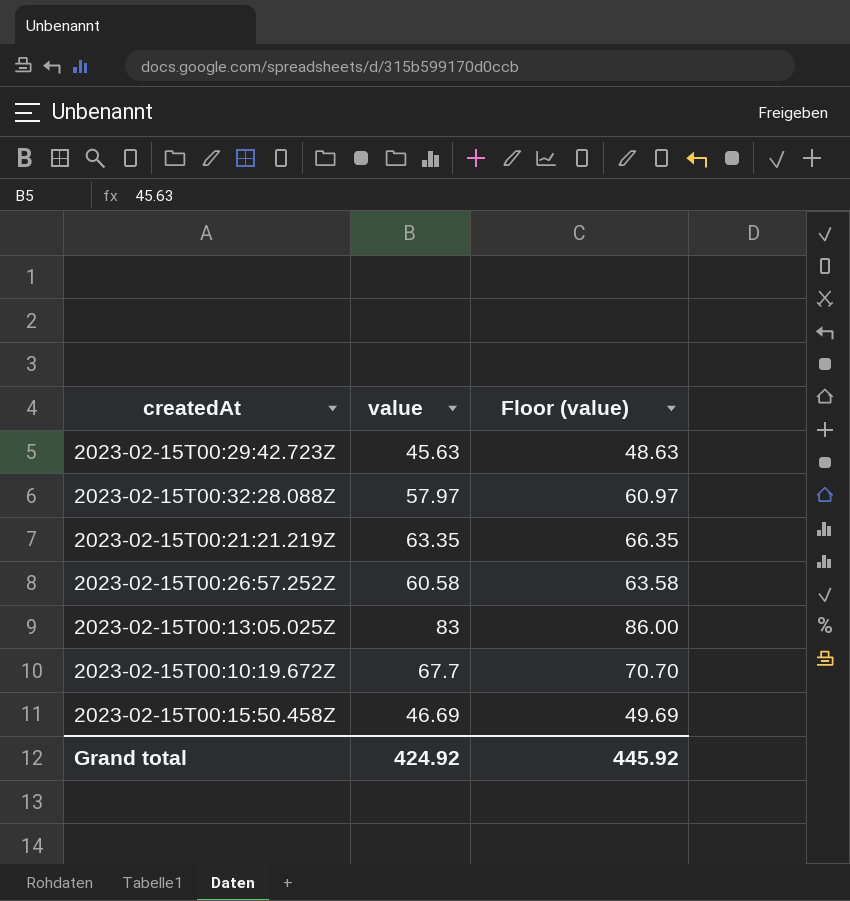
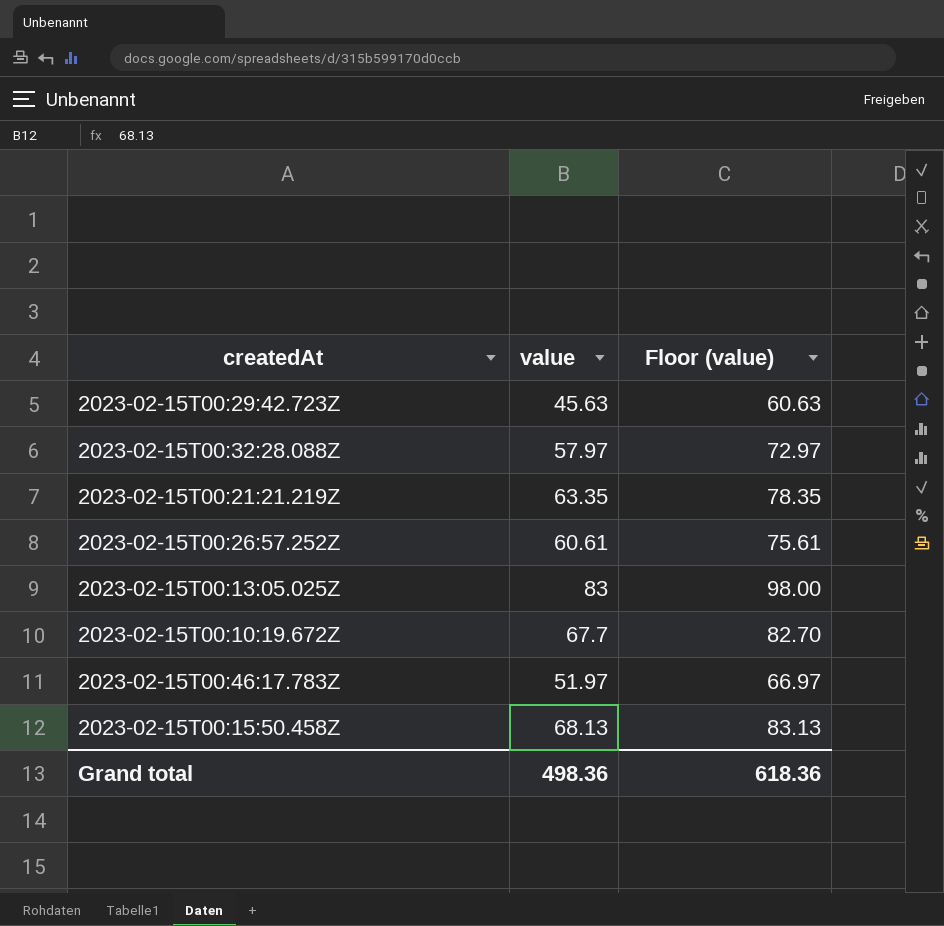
column Floor (value) | formula: [value] + 3 -> [value] + 15
2023-02-15T00:26:57.252Z | value: 60.58 -> 60.61
row 2023-02-15T00:46:17.783Z: none -> 51.97 | 66.97
2023-02-15T00:15:50.458Z | value: 46.69 -> 68.13
Grand total | value: 424.92 -> 498.36
Grand total | Floor (value): 445.92 -> 618.36

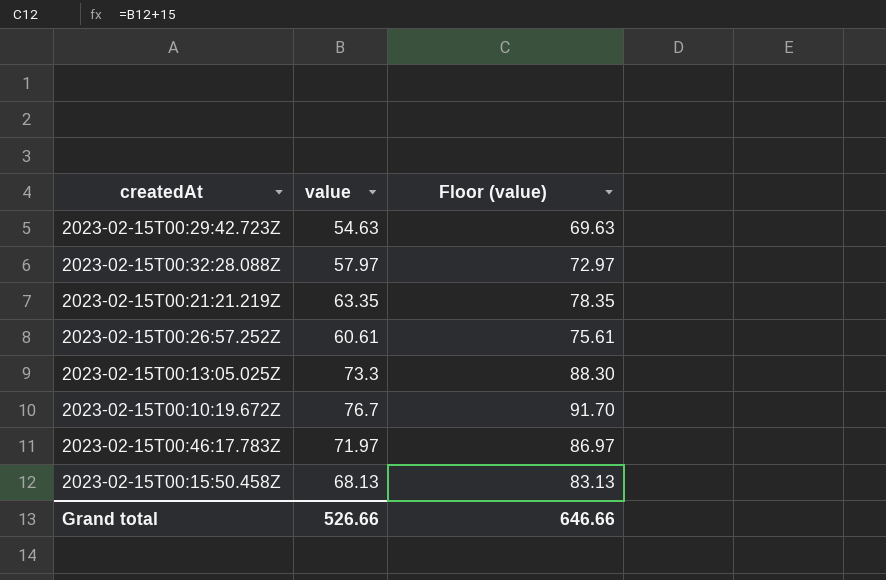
2023-02-15T00:29:42.723Z | value: 45.63 -> 54.63
2023-02-15T00:29:42.723Z | Floor (value): 60.63 -> 69.63
2023-02-15T00:13:05.025Z | value: 83 -> 73.3
2023-02-15T00:13:05.025Z | Floor (value): 98.00 -> 88.30
2023-02-15T00:10:19.672Z | value: 67.7 -> 76.7
2023-02-15T00:10:19.672Z | Floor (value): 82.70 -> 91.70
2023-02-15T00:46:17.783Z | value: 51.97 -> 71.97
2023-02-15T00:46:17.783Z | Floor (value): 66.97 -> 86.97
Grand total | value: 498.36 -> 526.66
Grand total | Floor (value): 618.36 -> 646.66

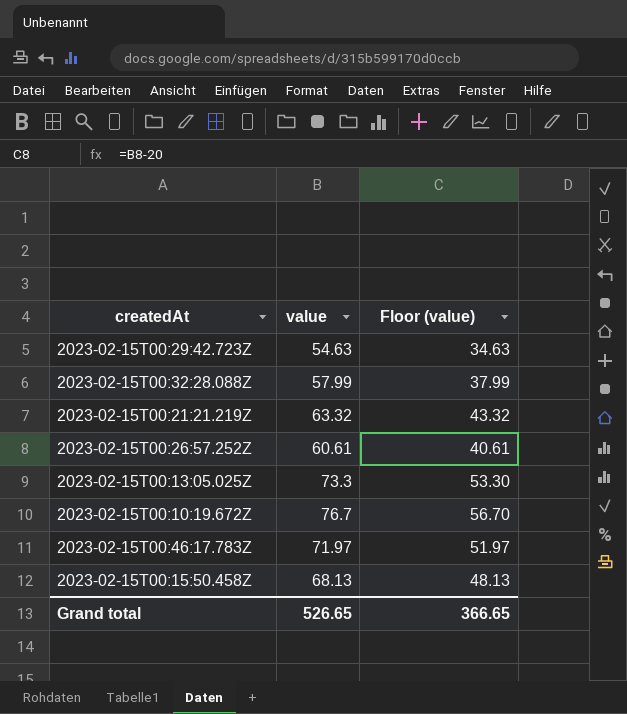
column Floor (value) | formula: [value] + 15 -> [value] - 20
2023-02-15T00:32:28.088Z | value: 57.97 -> 57.99
2023-02-15T00:21:21.219Z | value: 63.35 -> 63.32
Grand total | value: 526.66 -> 526.65
Grand total | Floor (value): 646.66 -> 366.65

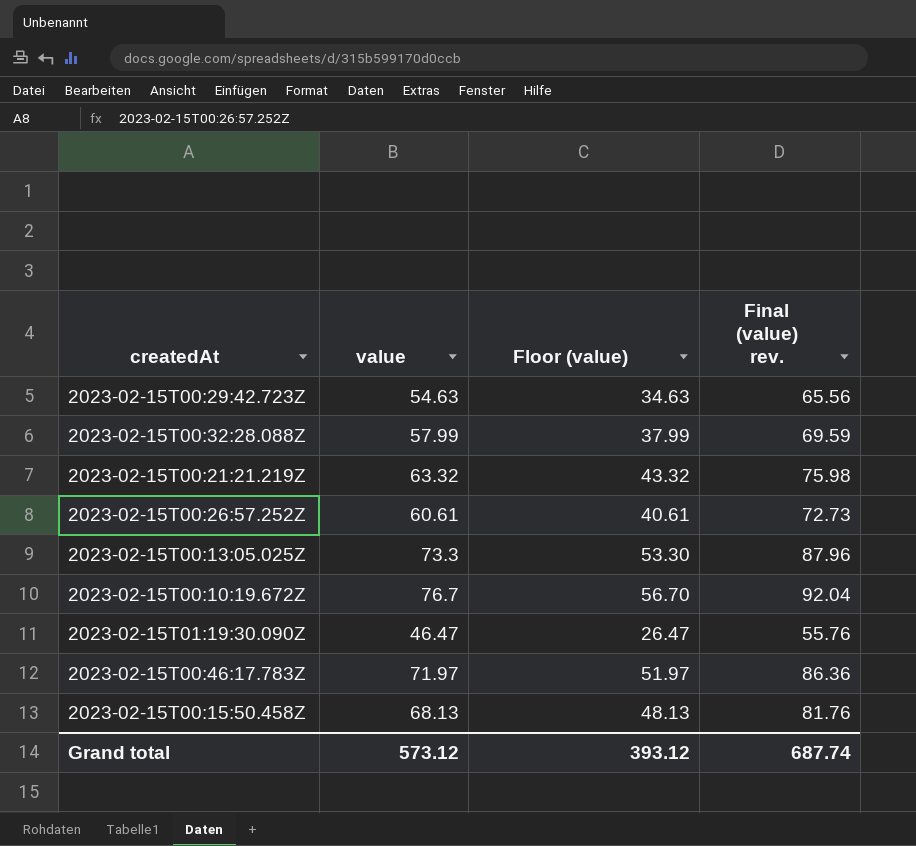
column Final (value) rev. | formula: none -> [value] * 1.2
row 2023-02-15T01:19:30.090Z: none -> 46.47 | 26.47 | 55.76
Grand total | value: 526.65 -> 573.12
Grand total | Floor (value): 366.65 -> 393.12

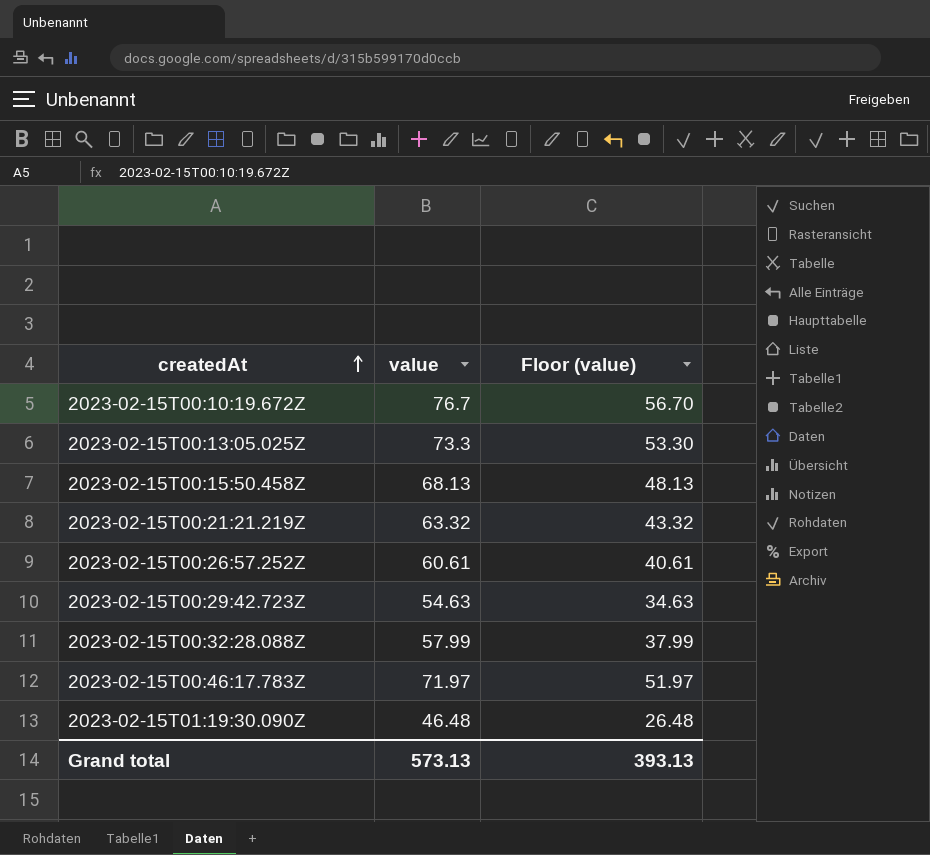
row order: none -> createdAt ascending
column Final (value) rev. | formula: [value] * 1.2 -> none
2023-02-15T01:19:30.090Z | value: 46.47 -> 46.48
2023-02-15T01:19:30.090Z | Floor (value): 26.47 -> 26.48
Grand total | value: 573.12 -> 573.13
Grand total | Floor (value): 393.12 -> 393.13

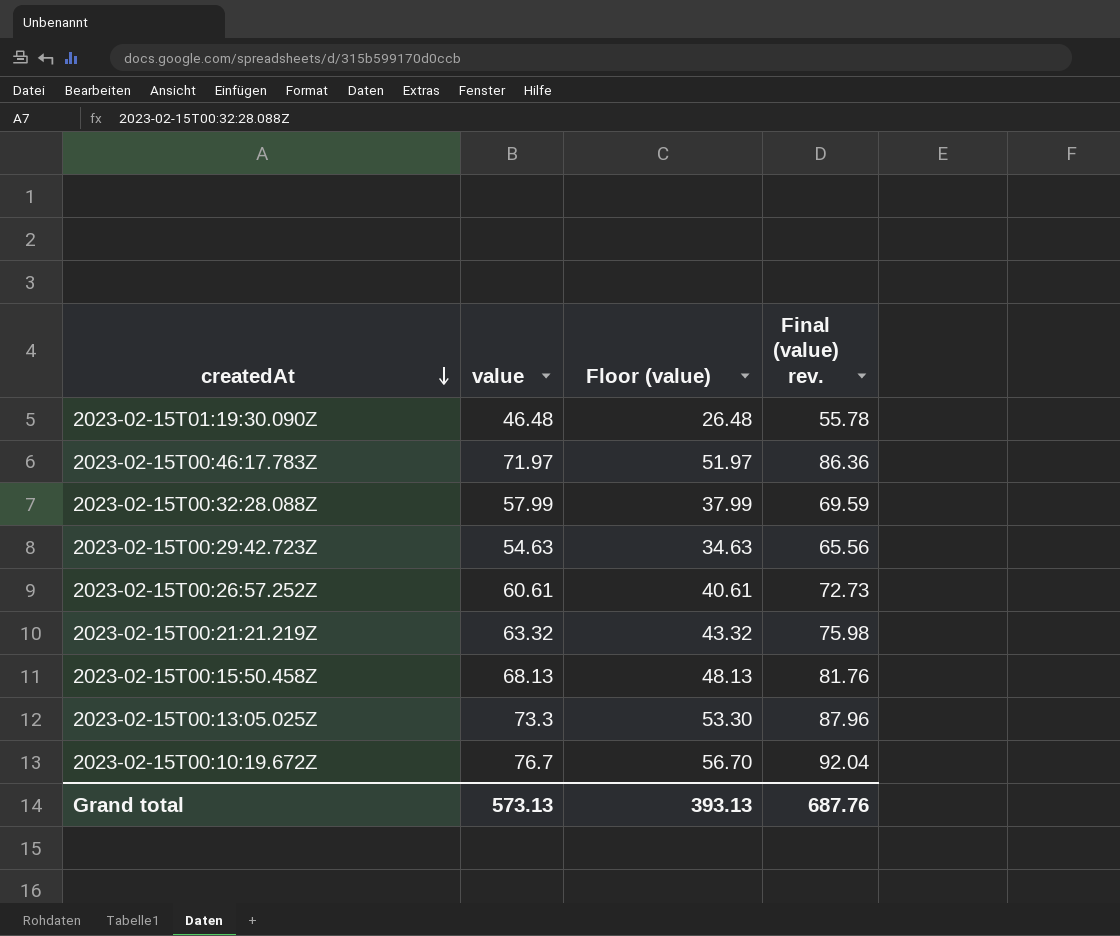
row order: createdAt ascending -> createdAt descending
column Final (value) rev. | formula: none -> [value] * 1.2

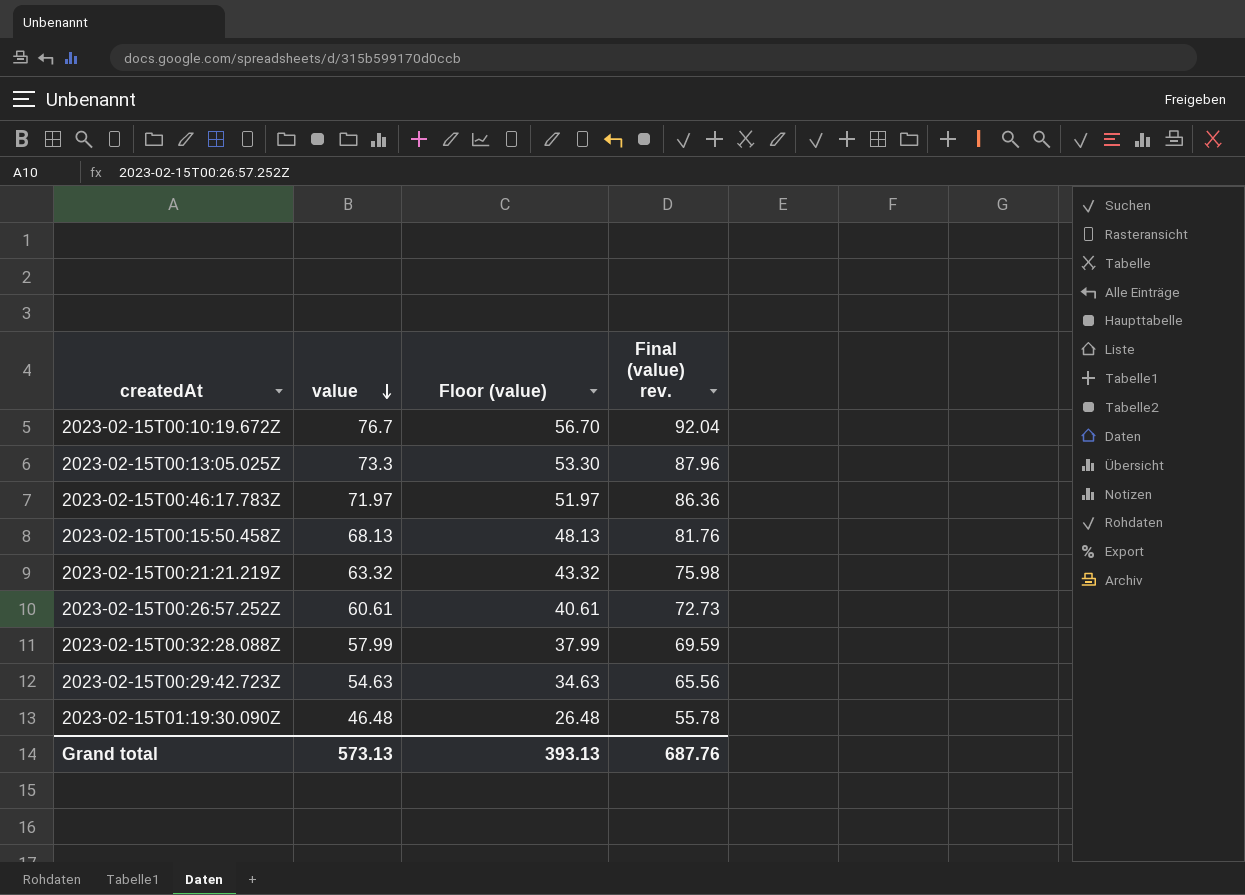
row order: createdAt descending -> value descending

